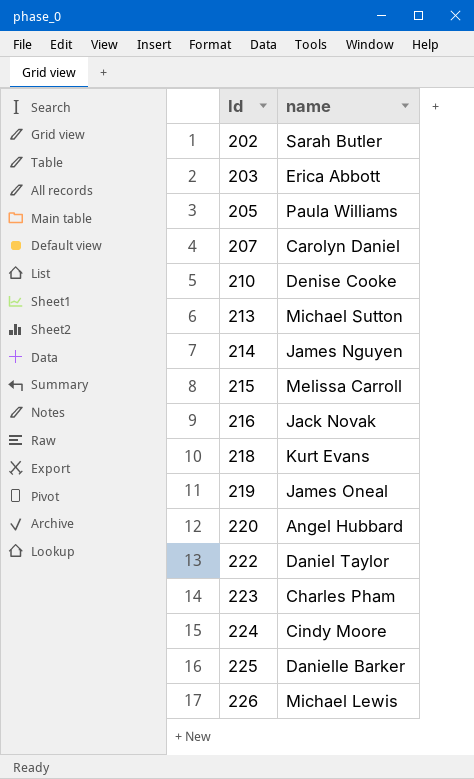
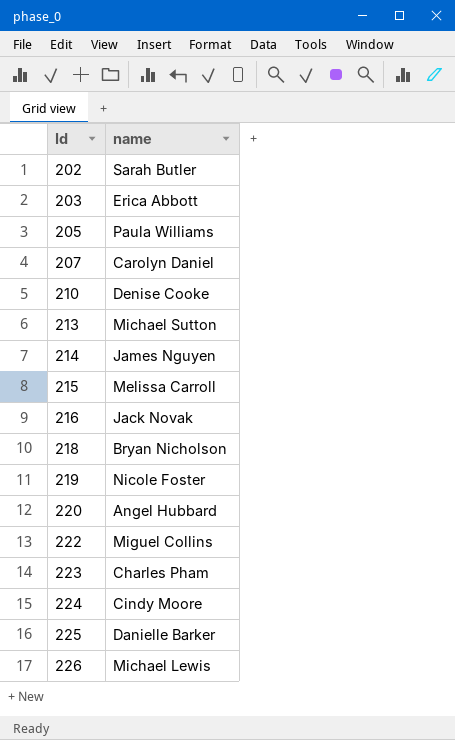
218 | name: Kurt Evans -> Bryan Nicholson
219 | name: James Oneal -> Nicole Foster
222 | name: Daniel Taylor -> Miguel Collins

